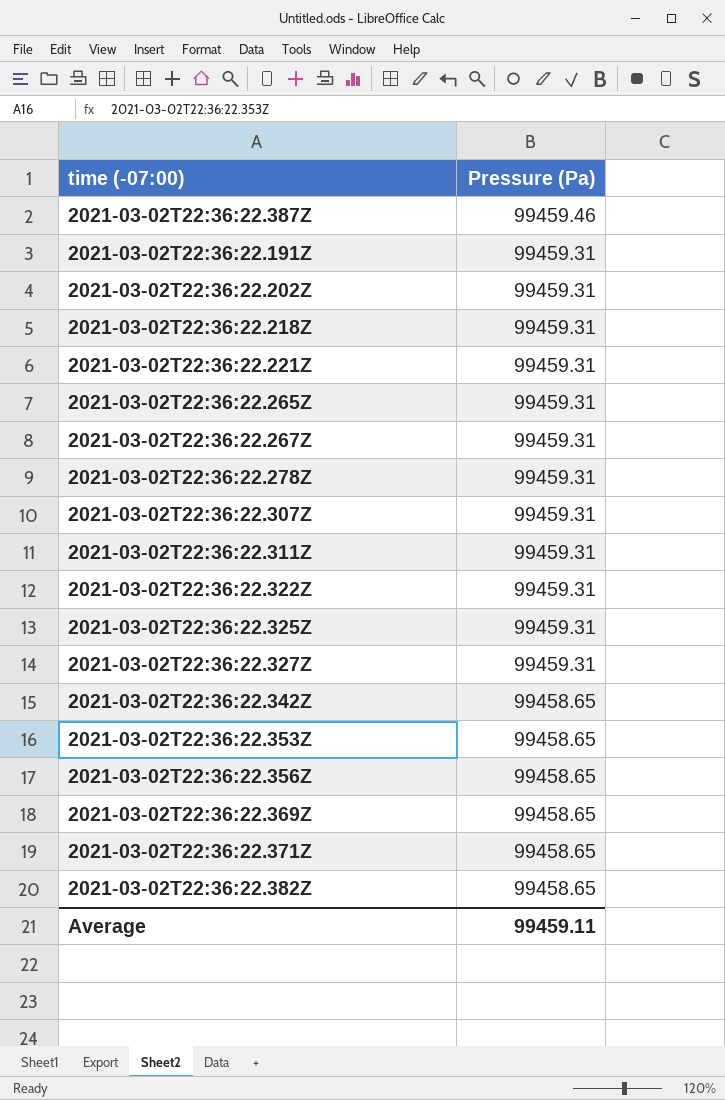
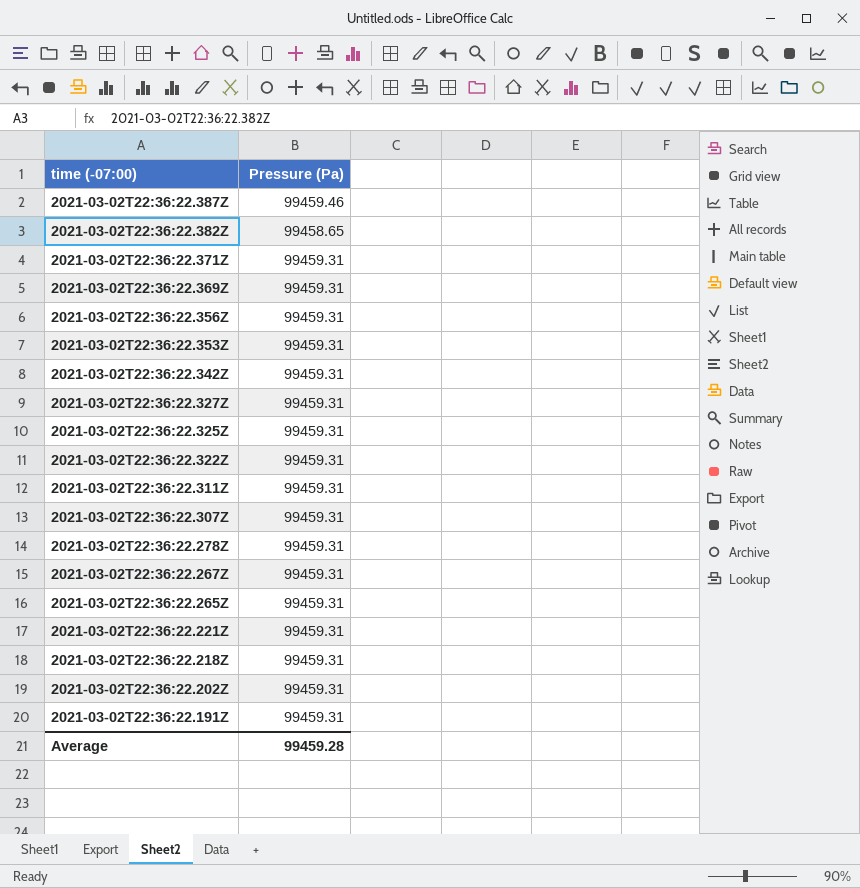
row order: Pressure (Pa) descending -> time (-07:00) descending
2021-03-02T22:36:22.371Z | Pressure (Pa): 99458.65 -> 99459.31
2021-03-02T22:36:22.369Z | Pressure (Pa): 99458.65 -> 99459.31
2021-03-02T22:36:22.356Z | Pressure (Pa): 99458.65 -> 99459.31
2021-03-02T22:36:22.353Z | Pressure (Pa): 99458.65 -> 99459.31
2021-03-02T22:36:22.342Z | Pressure (Pa): 99458.65 -> 99459.31
Average | Pressure (Pa): 99459.11 -> 99459.28

